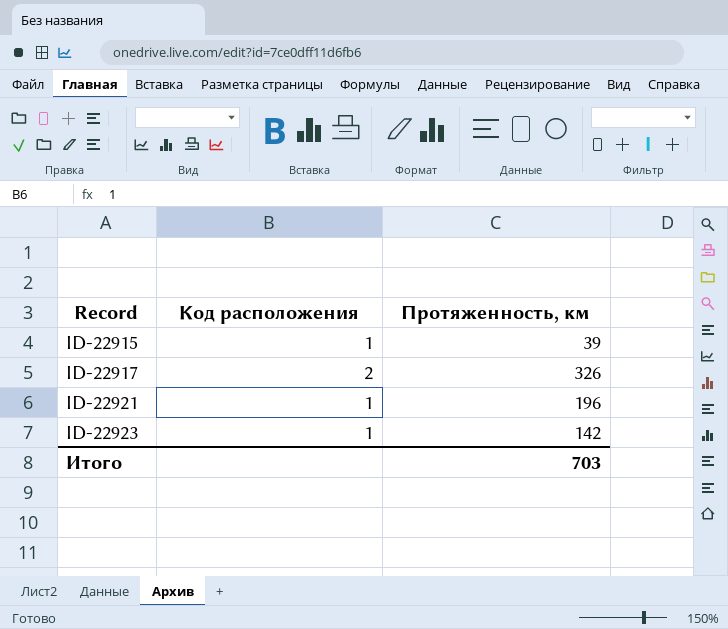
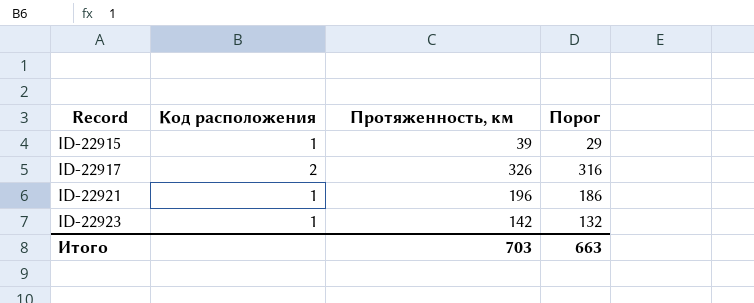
column Порог | formula: none -> [Протяженность, км] - 10

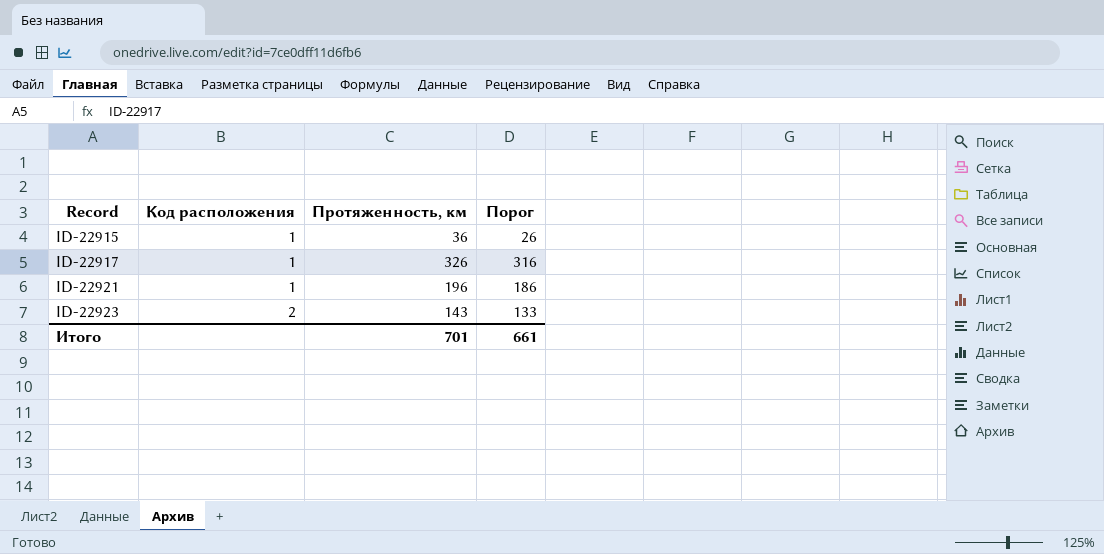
ID-22915 | Протяженность, км: 39 -> 36
ID-22915 | Порог: 29 -> 26
ID-22917 | Код расположения: 2 -> 1
ID-22923 | Код расположения: 1 -> 2
ID-22923 | Протяженность, км: 142 -> 143
ID-22923 | Порог: 132 -> 133
Итого | Протяженность, км: 703 -> 701
Итого | Порог: 663 -> 661

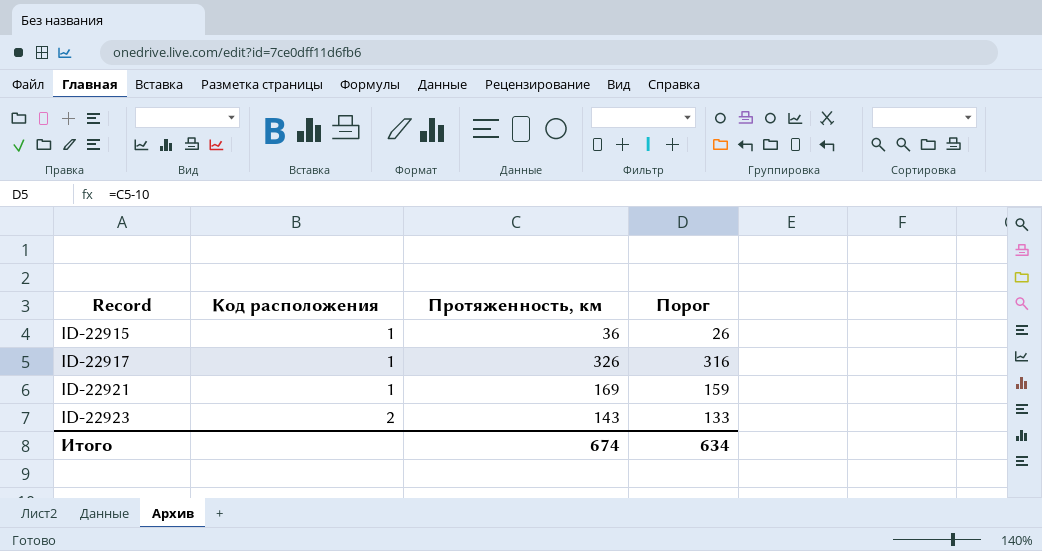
ID-22921 | Протяженность, км: 196 -> 169
ID-22921 | Порог: 186 -> 159
Итого | Протяженность, км: 701 -> 674
Итого | Порог: 661 -> 634

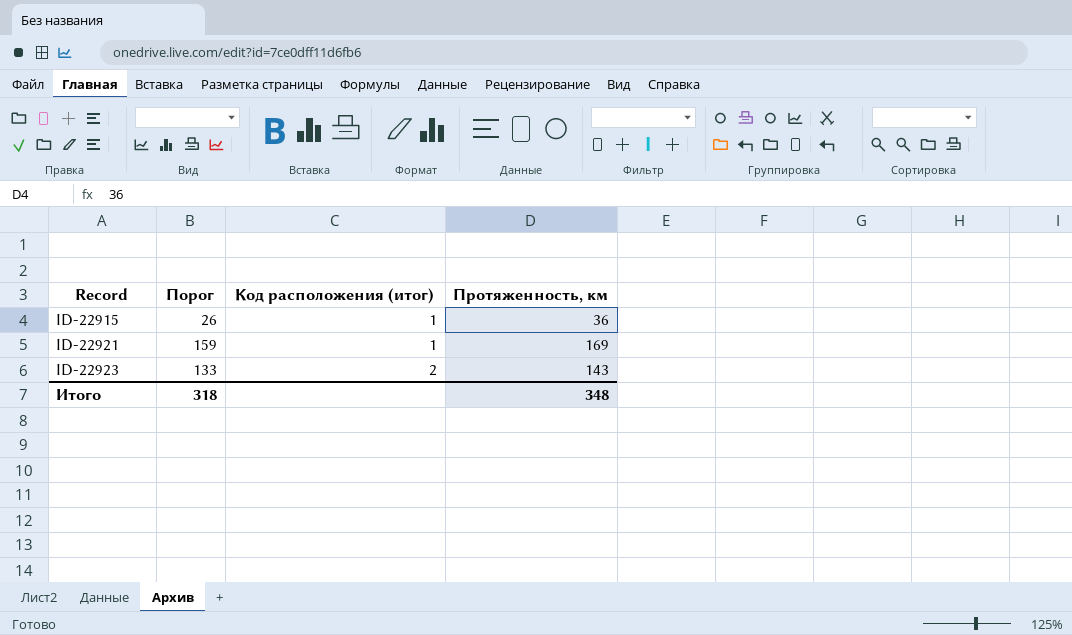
column Порог | position: 4 -> 2
column name: Код расположения -> Код расположения (итог)
row ID-22917: 1 | 326 | 316 -> none
Итого | Порог: 634 -> 318
Итого | Протяженность, км: 674 -> 348

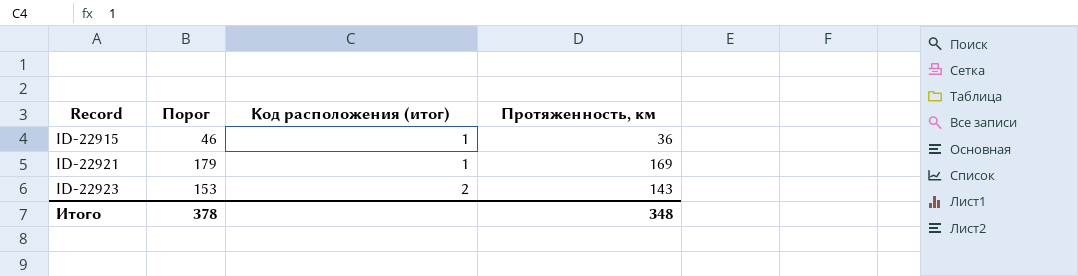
column Порог | formula: [Протяженность, км] - 10 -> [Протяженность, км] + 10
Итого | Порог: 318 -> 378

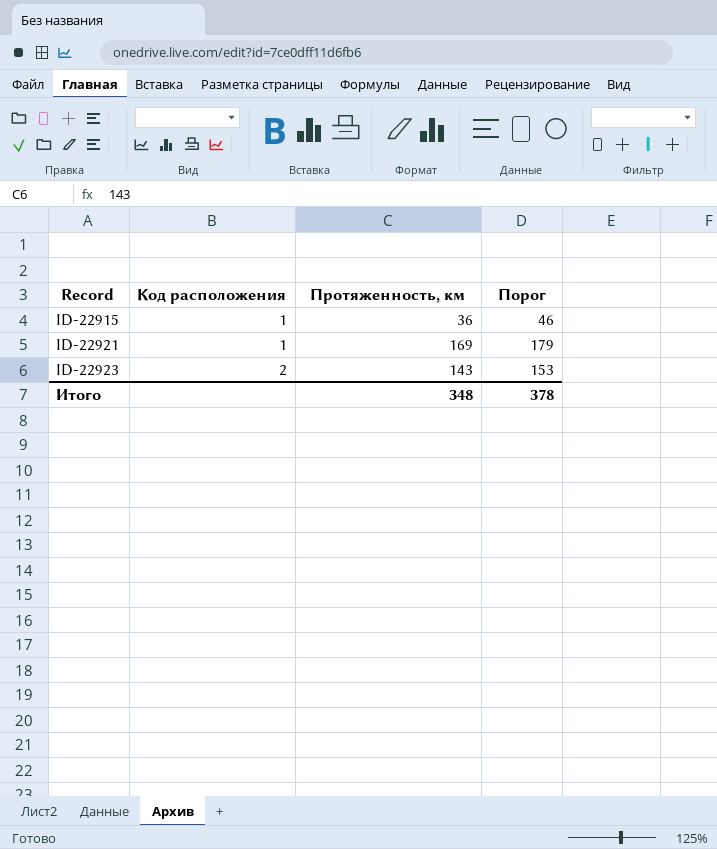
column name: Код расположения (итог) -> Код расположения
column Порог | position: 2 -> 4

